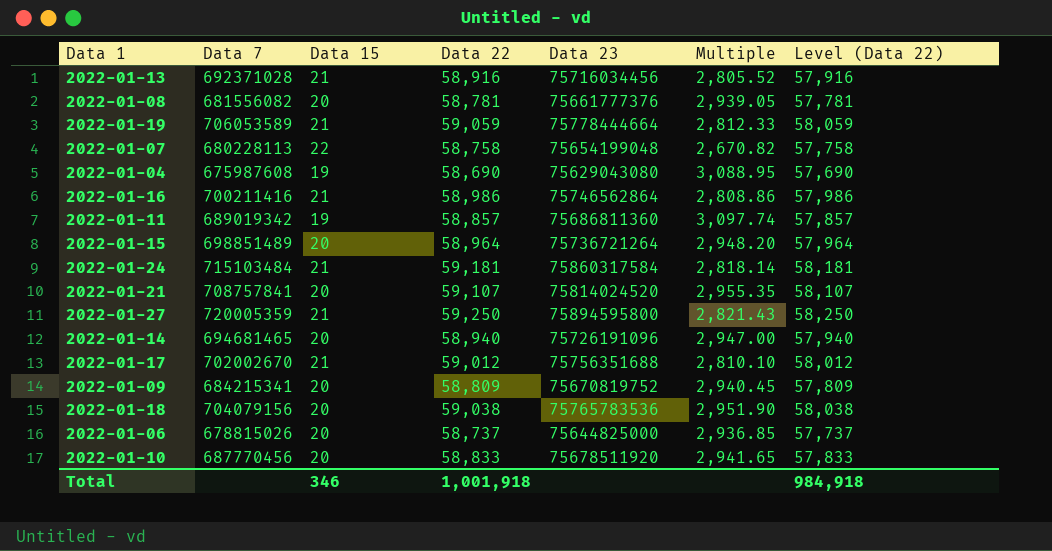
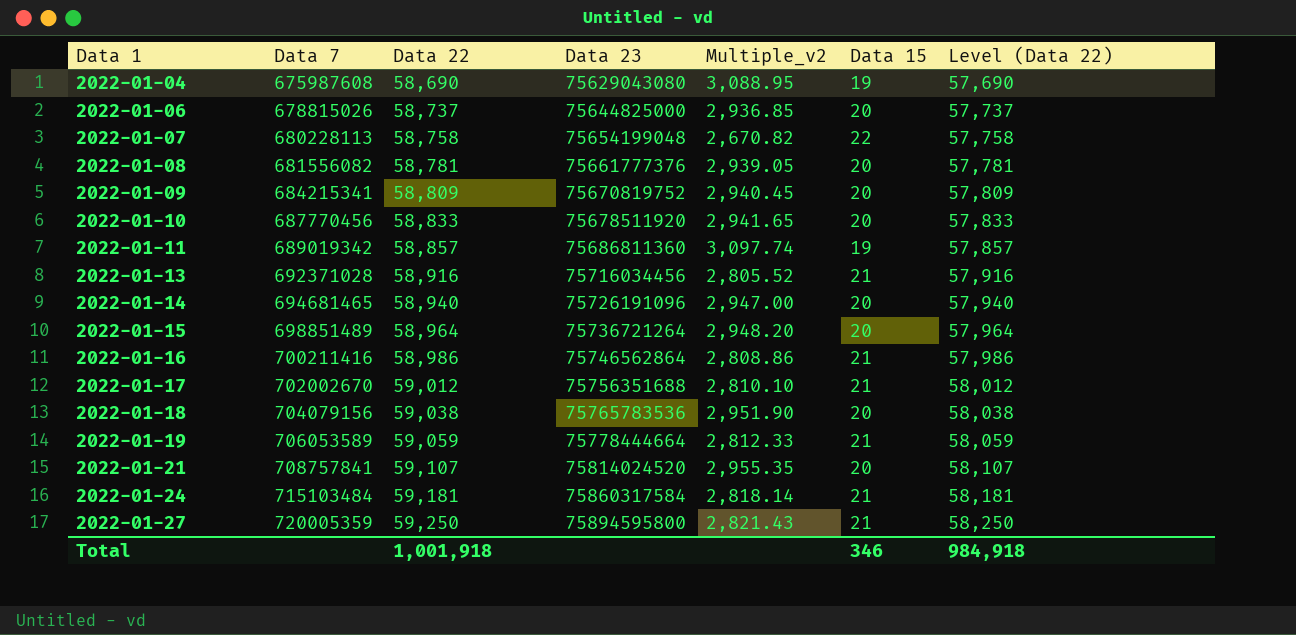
row order: none -> Data 1 ascending
column name: Multiple -> Multiple_v2
column Data 15 | position: 3 -> 6

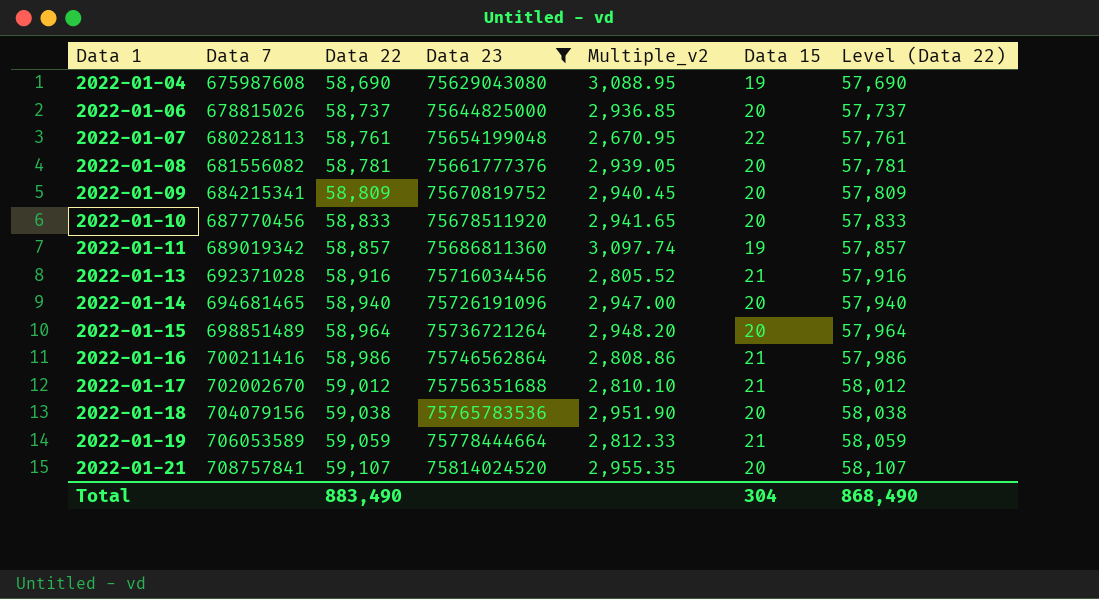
filter: none -> Data 23 <= 75814024520
2022-01-07 | Data 22: 58,758 -> 58,761
2022-01-07 | Multiple_v2: 2,670.82 -> 2,670.95
2022-01-07 | Level (Data 22): 57,758 -> 57,761
Total | Data 22: 1,001,918 -> 883,490
Total | Data 15: 346 -> 304
Total | Level (Data 22): 984,918 -> 868,490

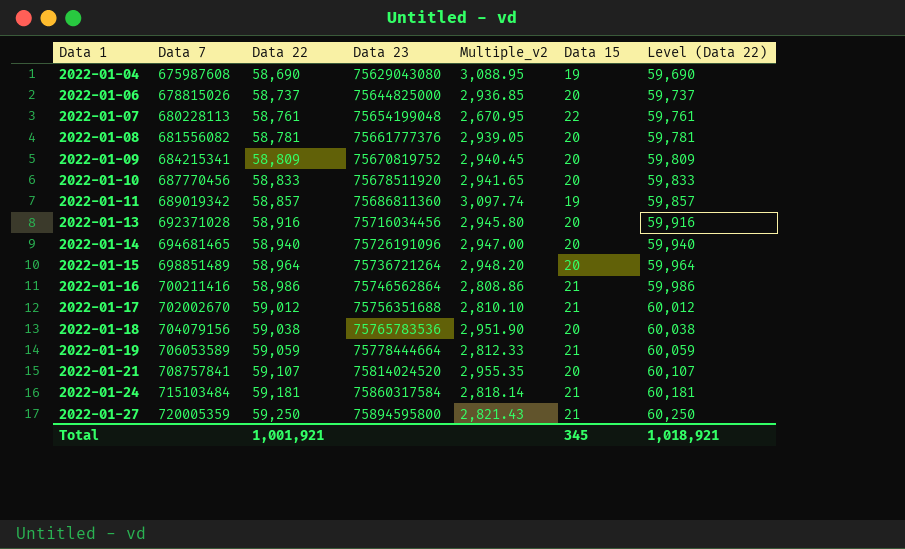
filter: Data 23 <= 75814024520 -> none
column Level (Data 22) | formula: [Data 22] - 1000 -> [Data 22] + 1000
2022-01-13 | Multiple_v2: 2,805.52 -> 2,945.80
2022-01-13 | Data 15: 21 -> 20
Total | Data 22: 883,490 -> 1,001,921
Total | Data 15: 304 -> 345
Total | Level (Data 22): 868,490 -> 1,018,921

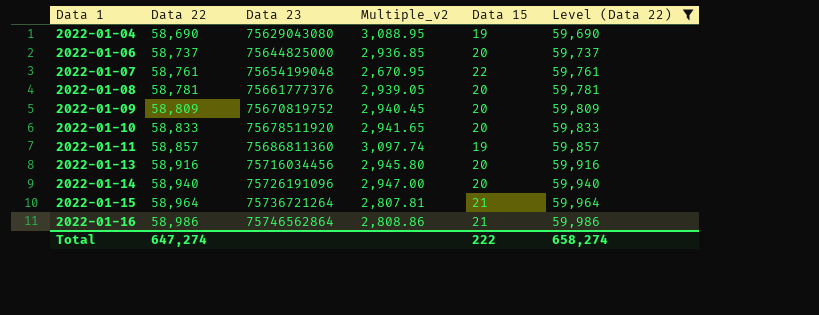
filter: none -> Level (Data 22) <= 59,986
column Data 7 | position: 2 -> none
2022-01-15 | Multiple_v2: 2,948.20 -> 2,807.81
2022-01-15 | Data 15: 20 -> 21
Total | Data 22: 1,001,921 -> 647,274
Total | Data 15: 345 -> 222
Total | Level (Data 22): 1,018,921 -> 658,274

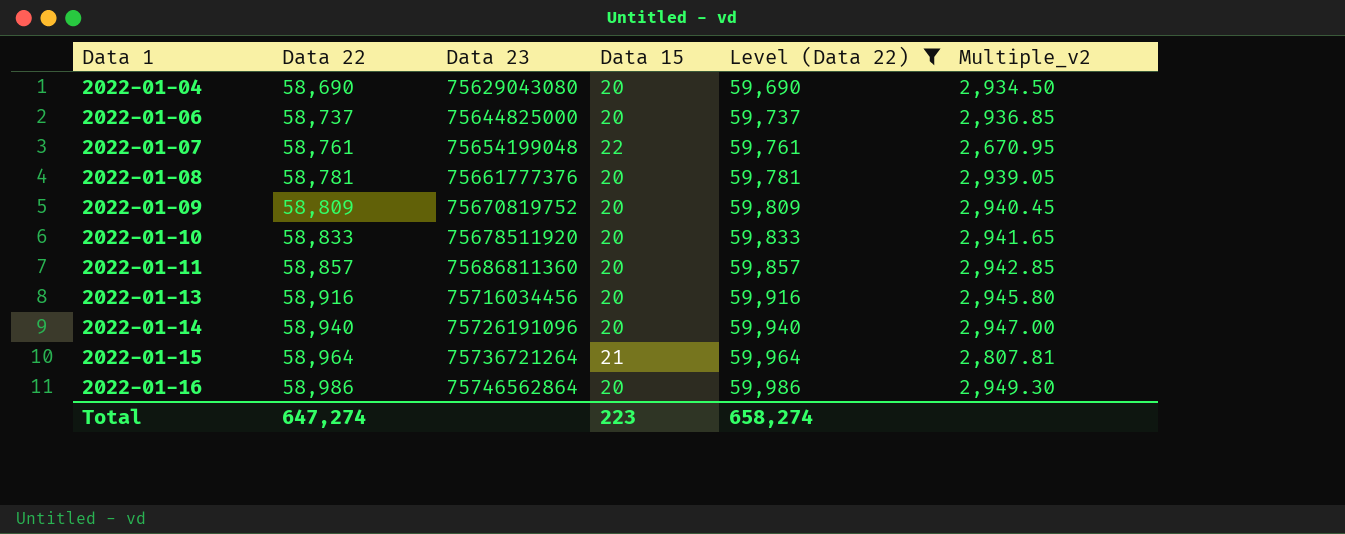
column Multiple_v2 | position: 4 -> 6
2022-01-04 | Data 15: 19 -> 20
2022-01-04 | Multiple_v2: 3,088.95 -> 2,934.50
2022-01-11 | Data 15: 19 -> 20
2022-01-11 | Multiple_v2: 3,097.74 -> 2,942.85
2022-01-16 | Data 15: 21 -> 20
2022-01-16 | Multiple_v2: 2,808.86 -> 2,949.30
Total | Data 15: 222 -> 223

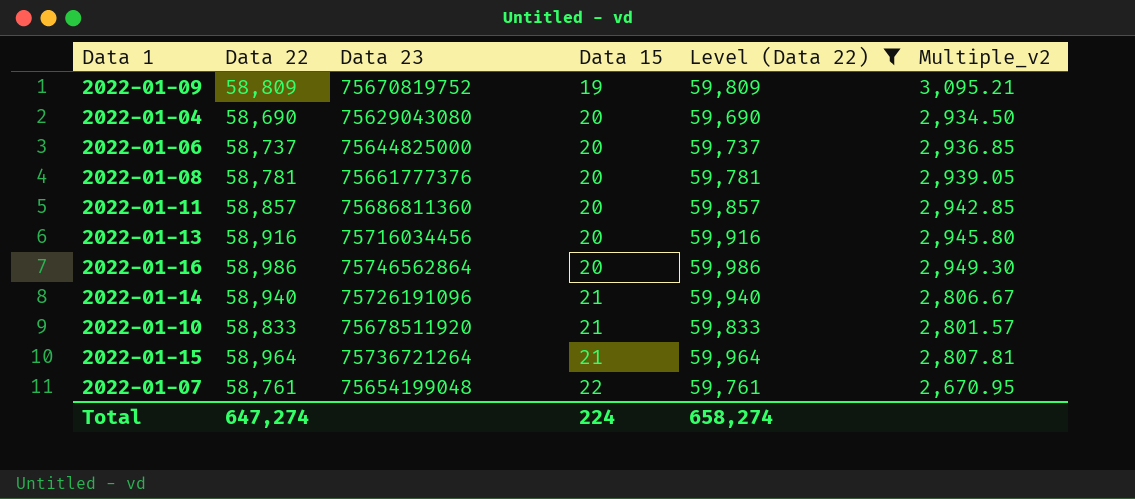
row order: Data 1 ascending -> Data 15 ascending
2022-01-09 | Data 15: 20 -> 19
2022-01-09 | Multiple_v2: 2,940.45 -> 3,095.21
2022-01-14 | Data 15: 20 -> 21
2022-01-14 | Multiple_v2: 2,947.00 -> 2,806.67
2022-01-10 | Data 15: 20 -> 21
2022-01-10 | Multiple_v2: 2,941.65 -> 2,801.57
Total | Data 15: 223 -> 224

